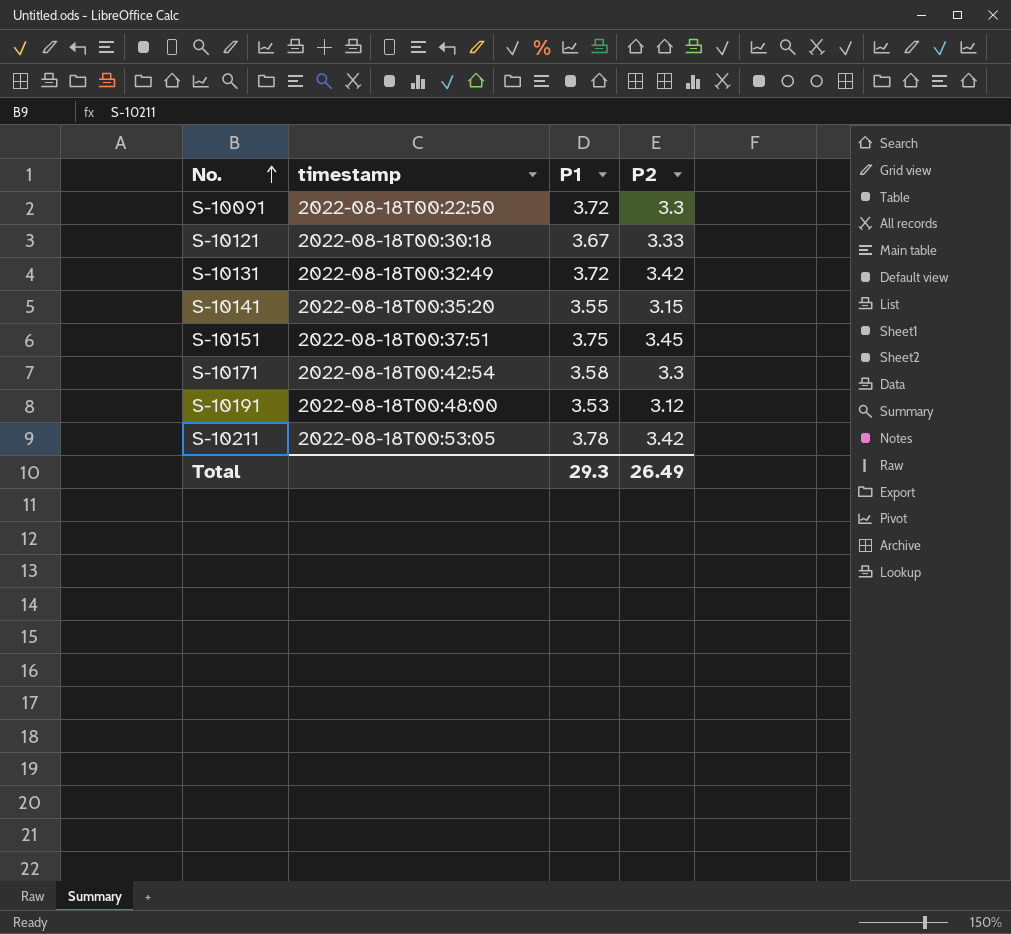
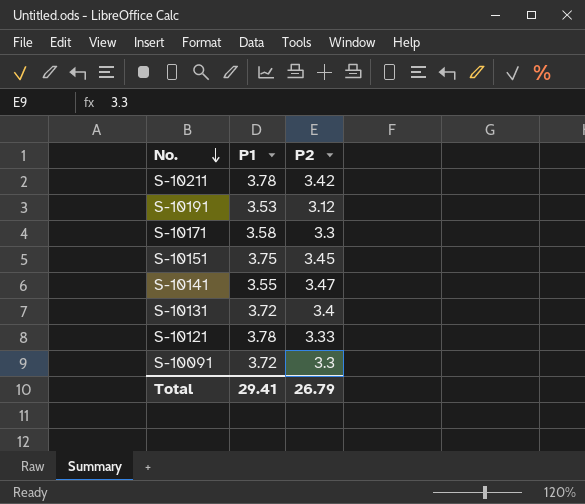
row order: No. ascending -> No. descending
column timestamp | position: 2 -> none
S-10141 | P2: 3.15 -> 3.47
S-10131 | P2: 3.42 -> 3.4
S-10121 | P1: 3.67 -> 3.78
Total | P1: 29.3 -> 29.41
Total | P2: 26.49 -> 26.79

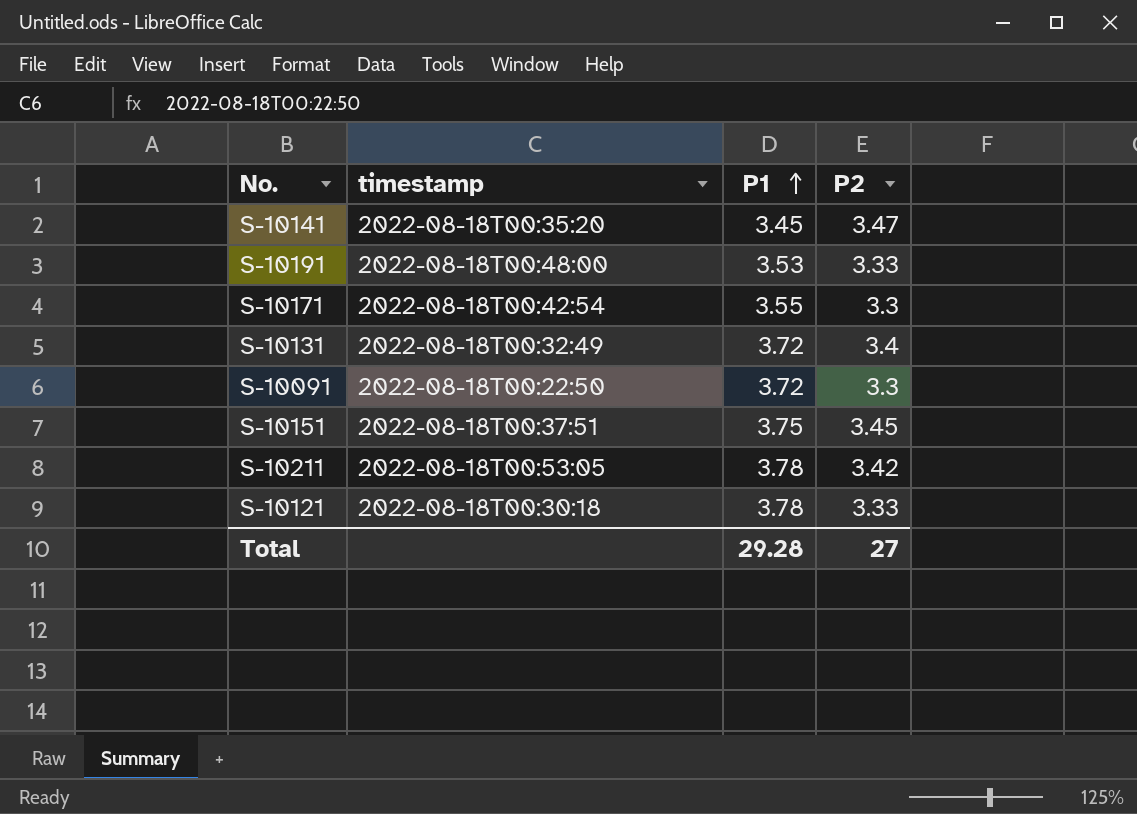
row order: No. descending -> P1 ascending
column timestamp | position: none -> 2
S-10141 | P1: 3.55 -> 3.45
S-10191 | P2: 3.12 -> 3.33
S-10171 | P1: 3.58 -> 3.55
Total | P1: 29.41 -> 29.28
Total | P2: 26.79 -> 27

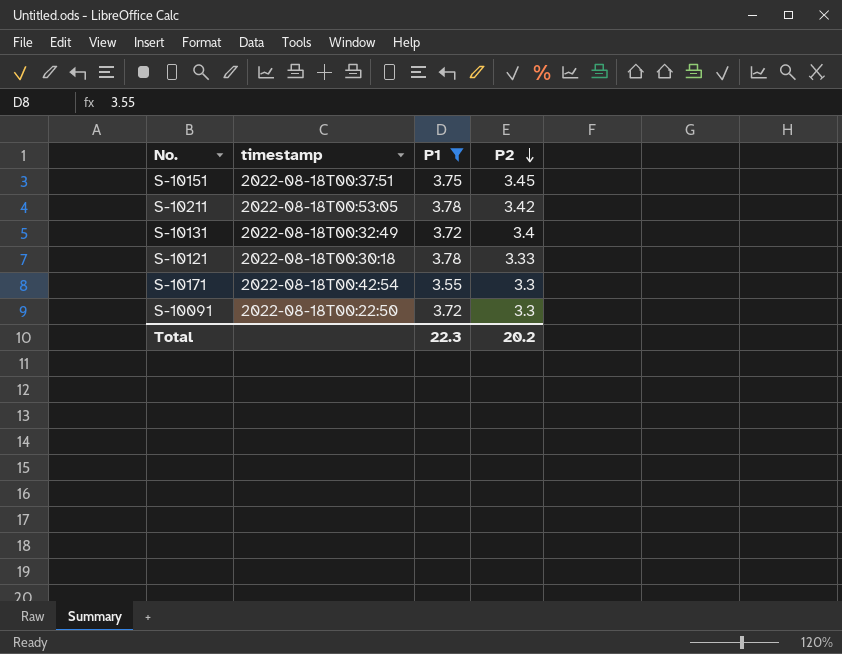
filter: none -> P1 >= 3.55
row order: P1 ascending -> P2 descending
Total | P1: 29.28 -> 22.3
Total | P2: 27 -> 20.2

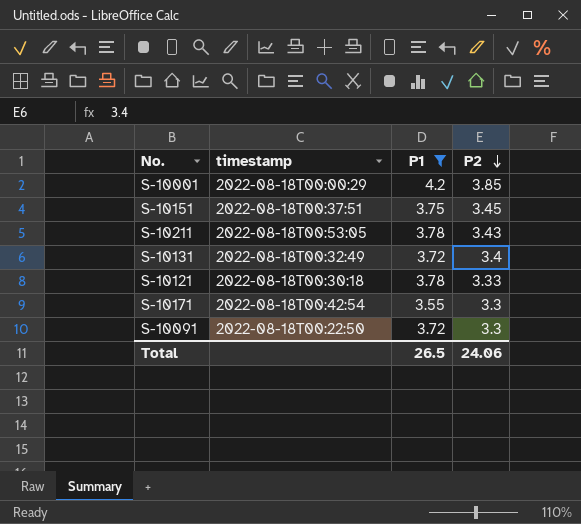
row S-10001: none -> 2022-08-18T00:00:29 | 4.2 | 3.85
S-10211 | P2: 3.42 -> 3.43
Total | P1: 22.3 -> 26.5
Total | P2: 20.2 -> 24.06

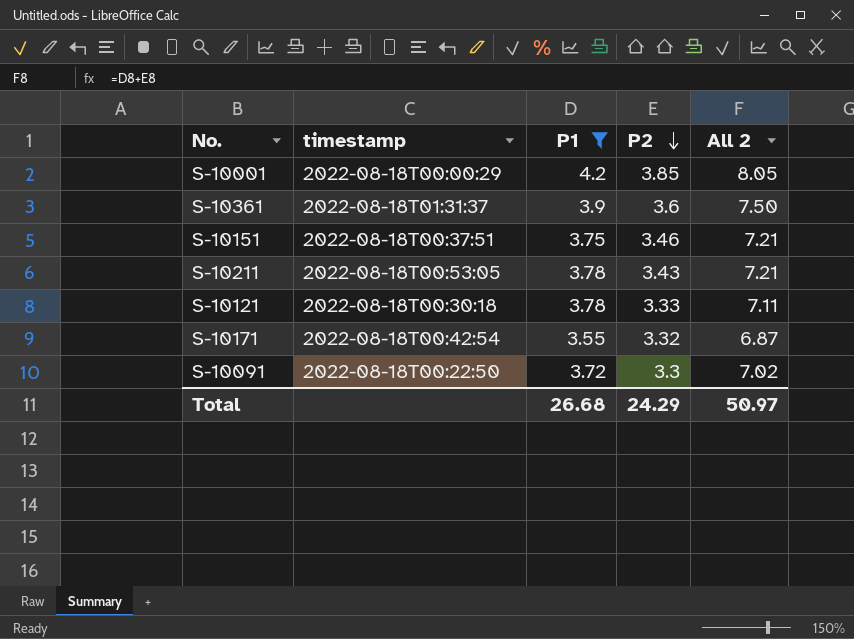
column All 2 | formula: none -> [P1] + [P2]
row S-10131: 2022-08-18T00:32:49 | 3.72 | 3.4 -> none
row S-10361: none -> 2022-08-18T01:31:37 | 3.9 | 3.6 | 7.50
S-10151 | P2: 3.45 -> 3.46
S-10171 | P2: 3.3 -> 3.32
Total | P1: 26.5 -> 26.68
Total | P2: 24.06 -> 24.29

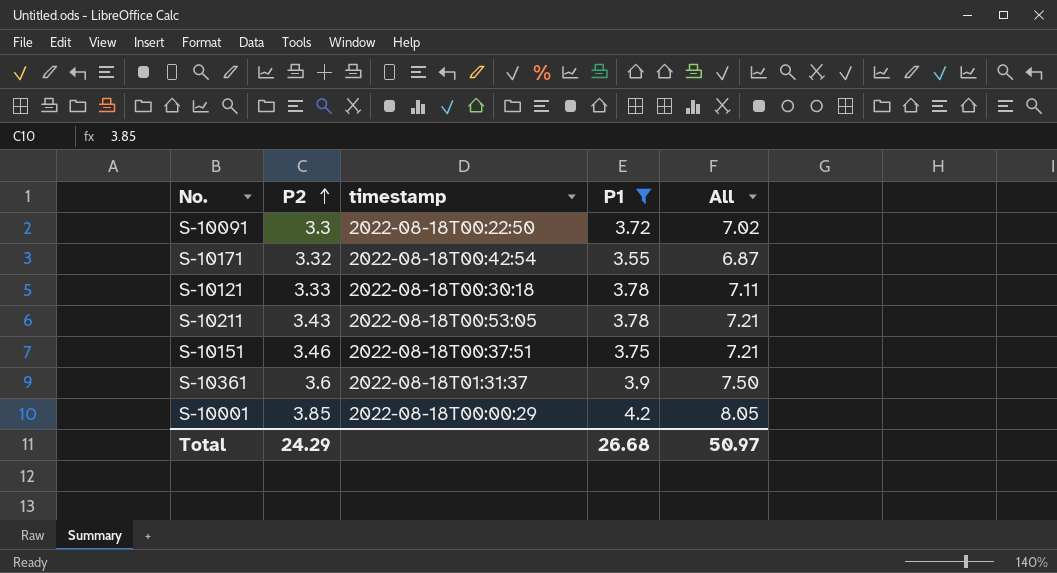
row order: P2 descending -> P2 ascending
column P2 | position: 4 -> 2
column name: All 2 -> All

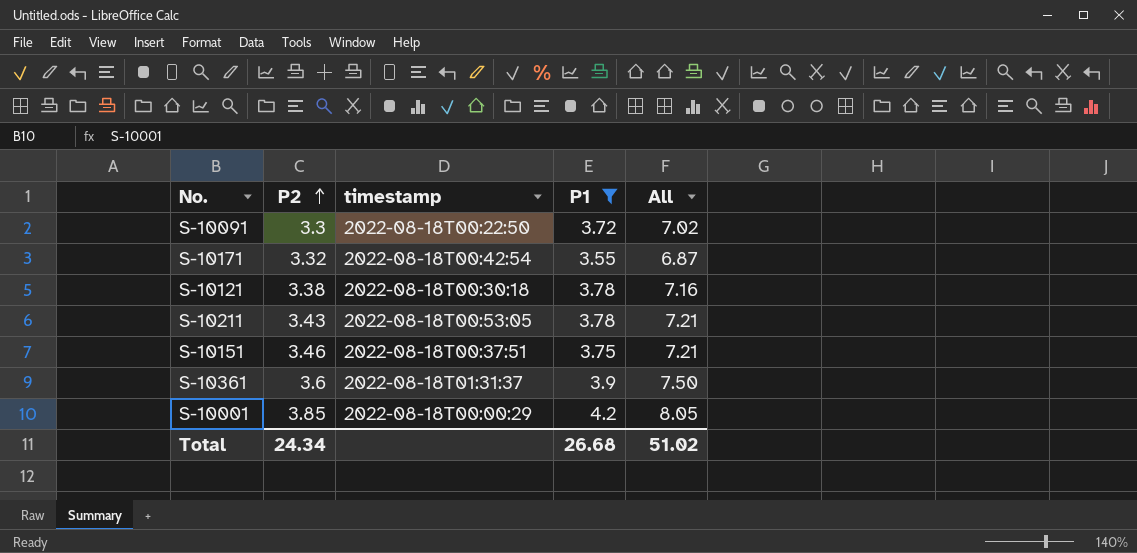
S-10121 | P2: 3.33 -> 3.38
S-10121 | All: 7.11 -> 7.16
Total | P2: 24.29 -> 24.34
Total | All: 50.97 -> 51.02

